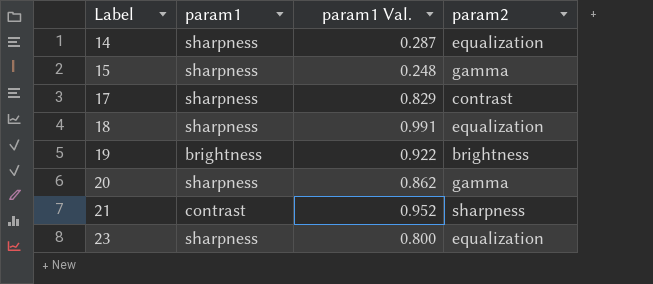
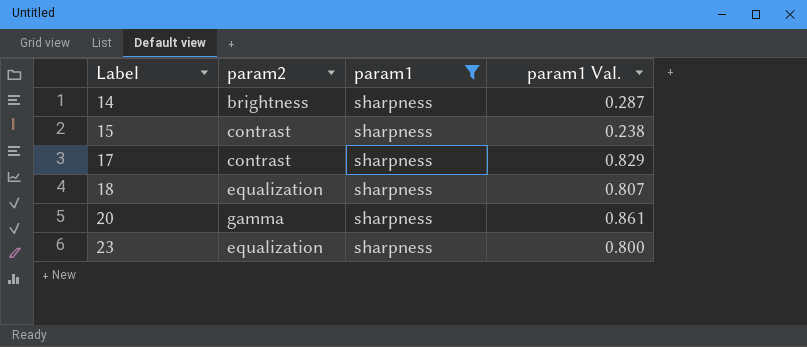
filter: none -> param1 = sharpness
column param2 | position: 4 -> 2
14 | param2: equalization -> brightness
15 | param2: gamma -> contrast
15 | param1 Val.: 0.248 -> 0.238
18 | param1 Val.: 0.991 -> 0.807
20 | param1 Val.: 0.862 -> 0.861

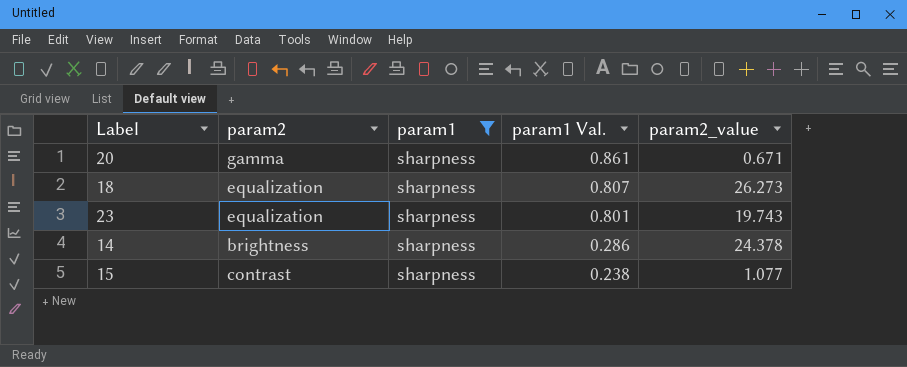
row order: Label ascending -> param1 Val. descending
column param2_value | position: none -> 5
row 17: contrast | sharpness | 0.829 -> none
23 | param1 Val.: 0.800 -> 0.801
14 | param1 Val.: 0.287 -> 0.286

